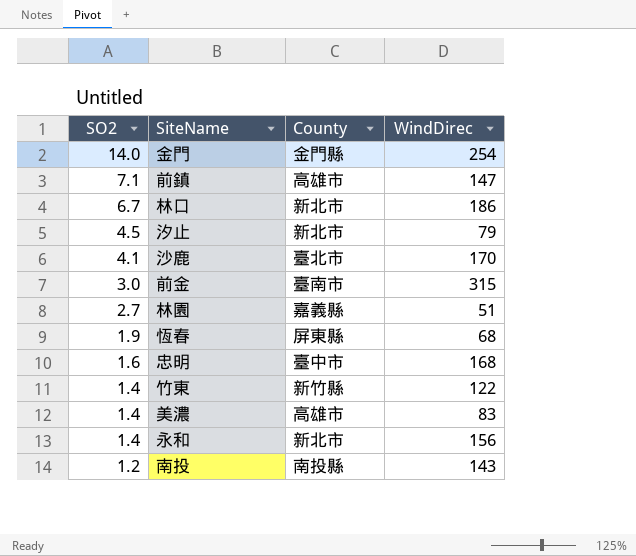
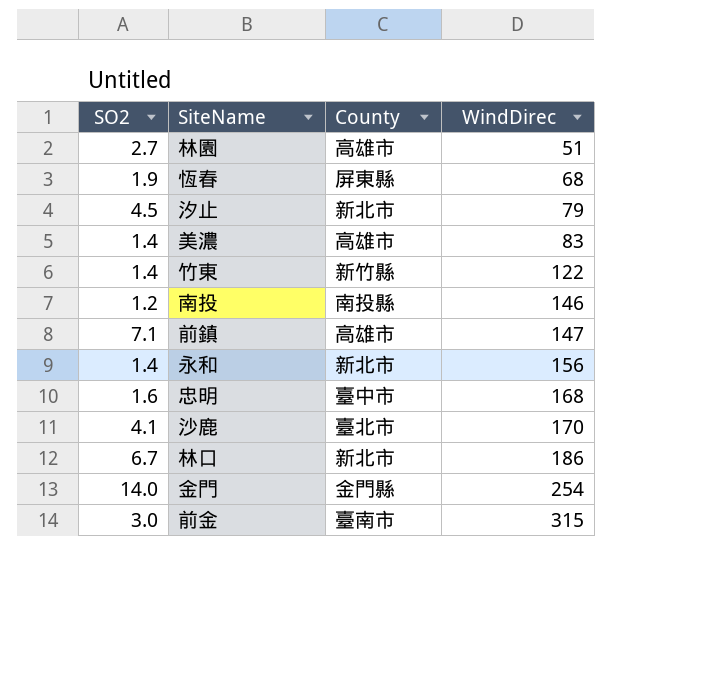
row order: SO2 descending -> WindDirec ascending
林園 | County: 嘉義縣 -> 高雄市
南投 | WindDirec: 143 -> 146

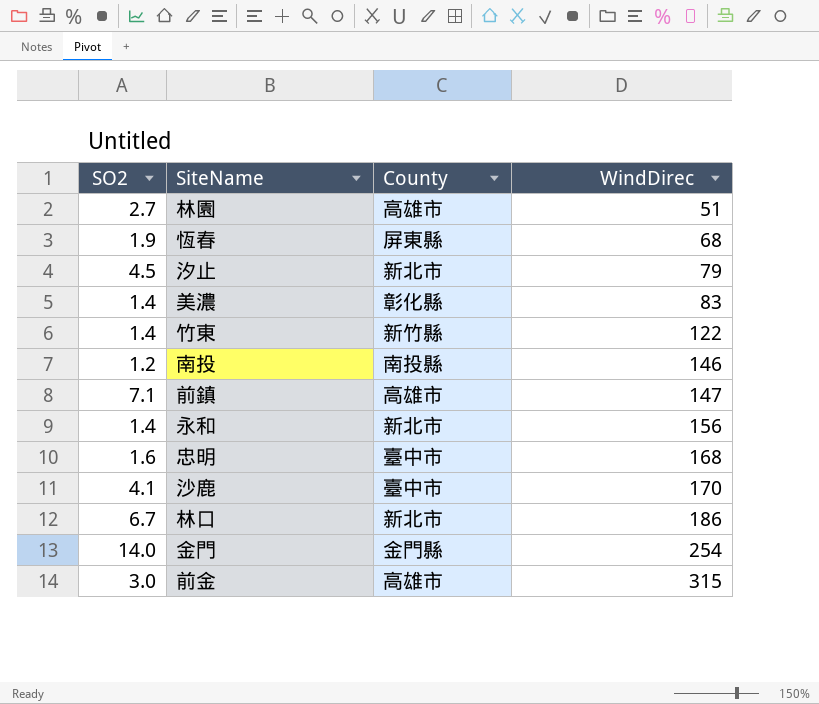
美濃 | County: 高雄市 -> 彰化縣
沙鹿 | County: 臺北市 -> 臺中市
前金 | County: 臺南市 -> 高雄市

